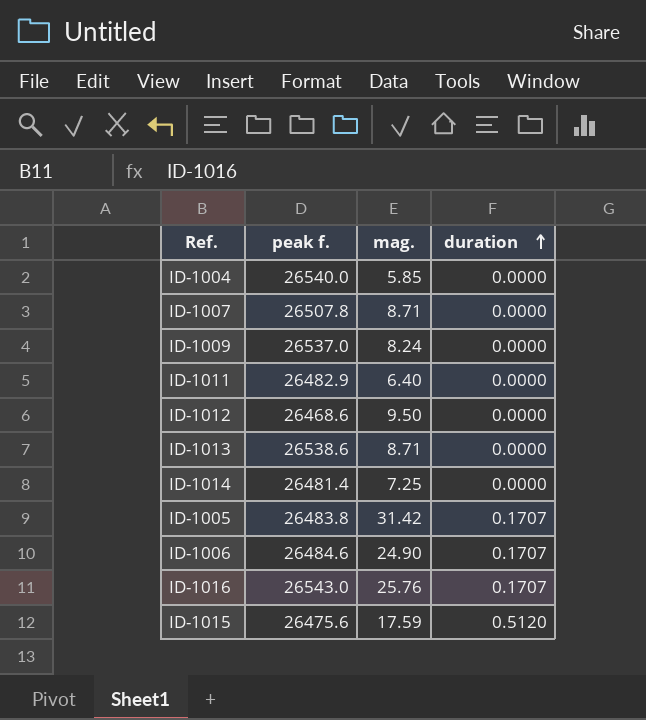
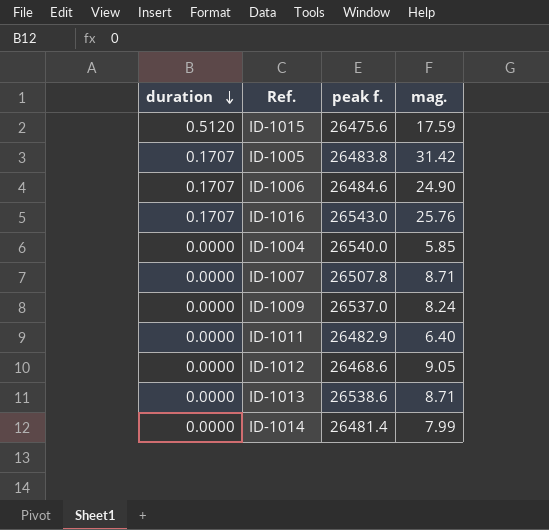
row order: duration ascending -> duration descending
column duration | position: 4 -> 1
ID-1012 | mag.: 9.50 -> 9.05
ID-1014 | mag.: 7.25 -> 7.99

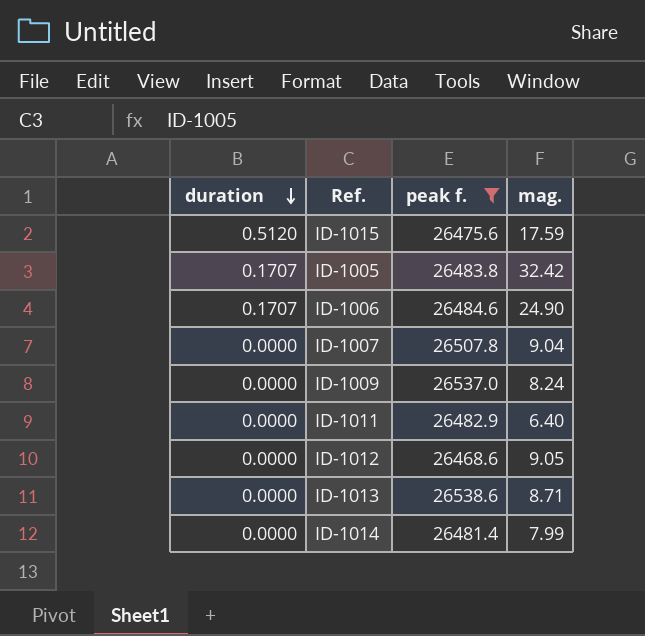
filter: none -> peak f. <= 26538.6
ID-1005 | mag.: 31.42 -> 32.42
ID-1007 | mag.: 8.71 -> 9.04

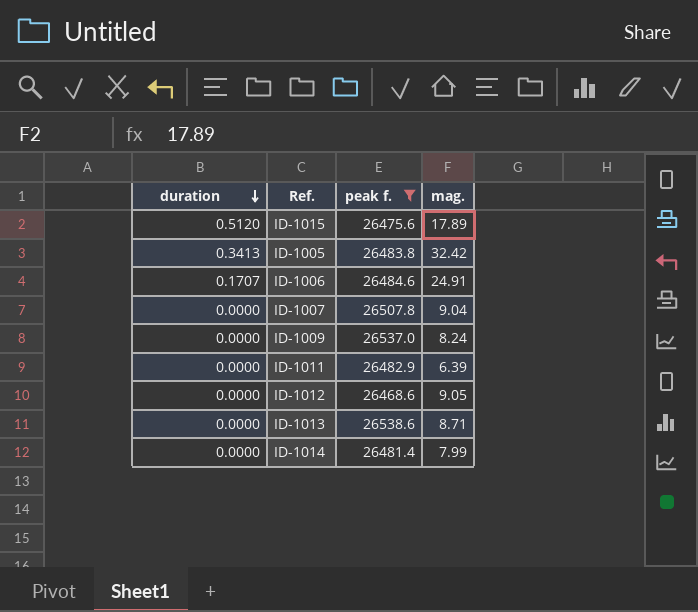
ID-1015 | mag.: 17.59 -> 17.89
ID-1005 | duration: 0.1707 -> 0.3413
ID-1006 | mag.: 24.90 -> 24.91
ID-1011 | mag.: 6.40 -> 6.39

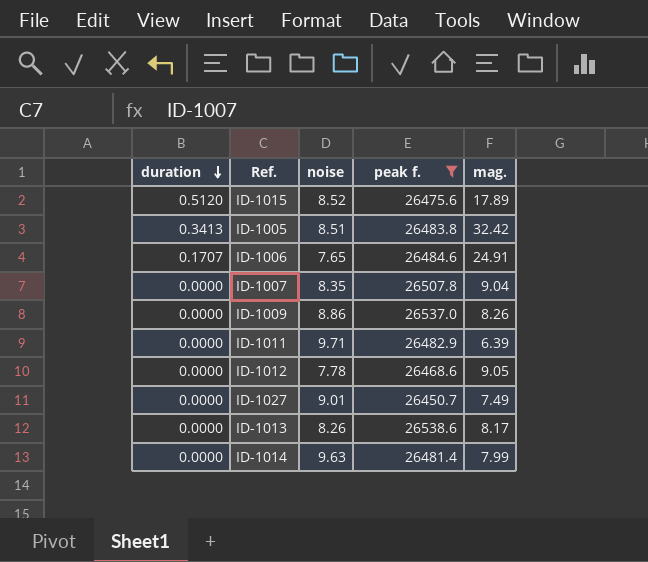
column noise | position: none -> 3
ID-1009 | mag.: 8.24 -> 8.26
row ID-1027: none -> 0.0000 | 9.01 | 26450.7 | 7.49
ID-1013 | mag.: 8.71 -> 8.17

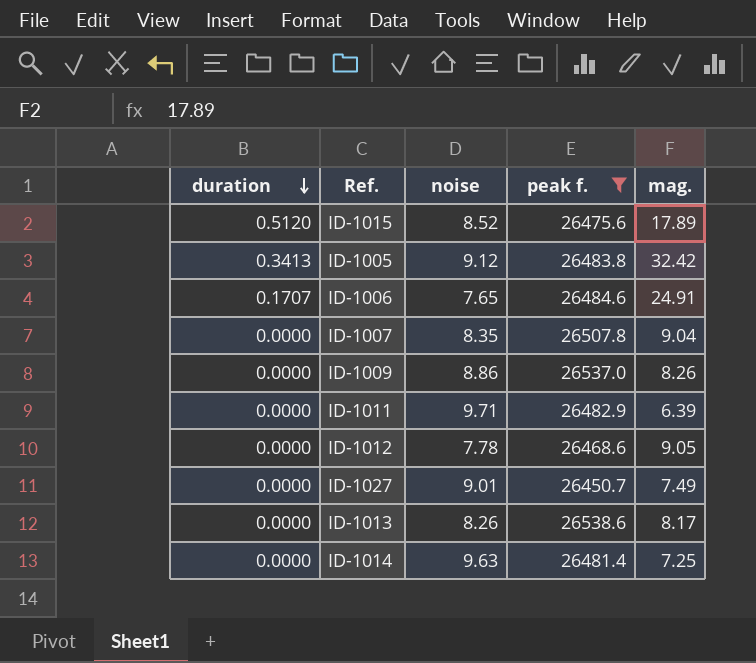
ID-1005 | noise: 8.51 -> 9.12
ID-1014 | mag.: 7.99 -> 7.25

